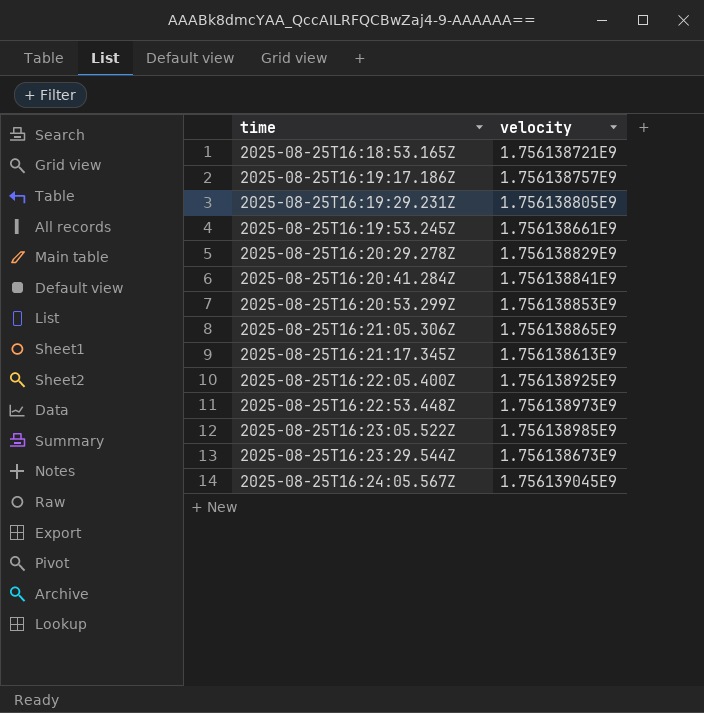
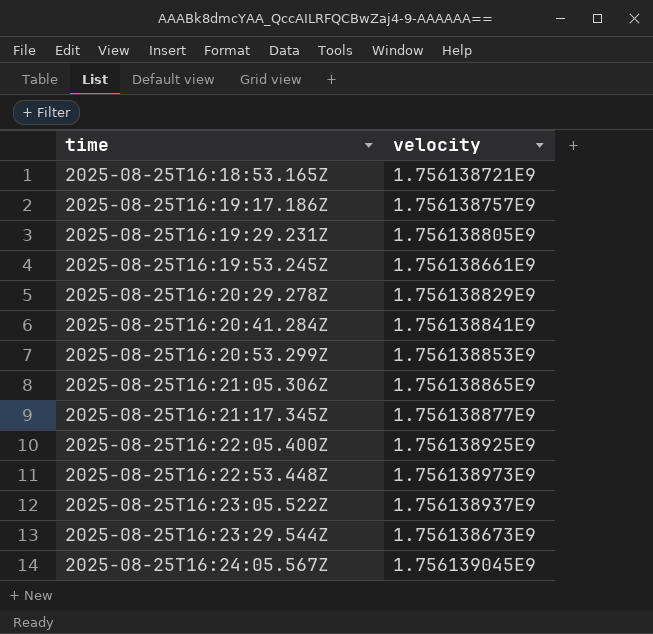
2025-08-25T16:21:17.345Z | velocity: 1.756138613E9 -> 1.756138877E9
2025-08-25T16:23:05.522Z | velocity: 1.756138985E9 -> 1.756138937E9

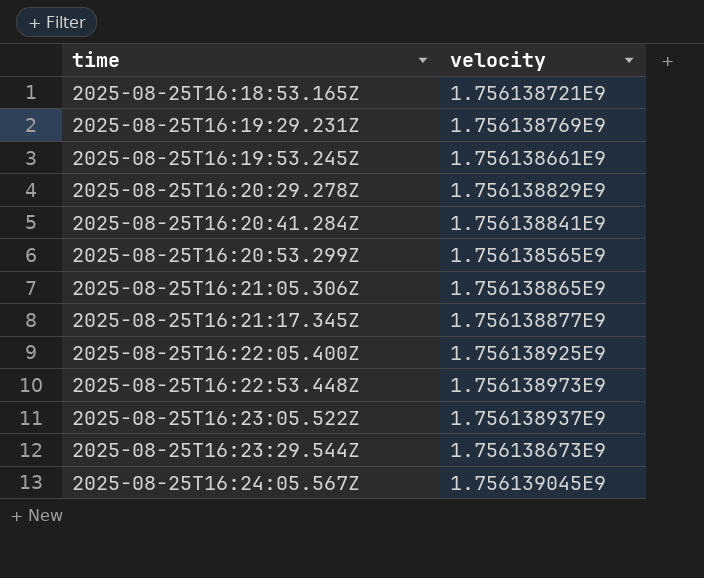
row 2025-08-25T16:19:17.186Z: 1.756138757E9 -> none
2025-08-25T16:19:29.231Z | velocity: 1.756138805E9 -> 1.756138769E9
2025-08-25T16:20:53.299Z | velocity: 1.756138853E9 -> 1.756138565E9

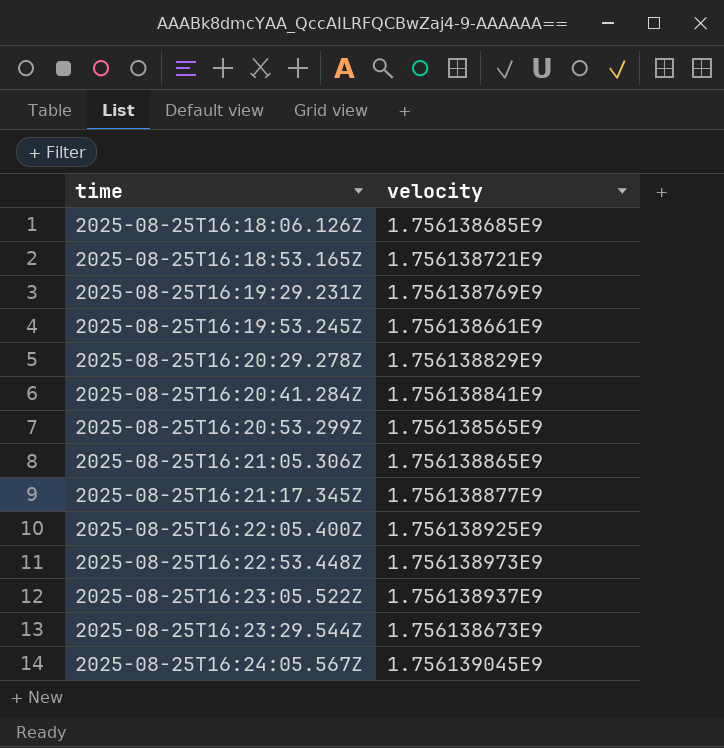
row 2025-08-25T16:18:06.126Z: none -> 1.756138685E9

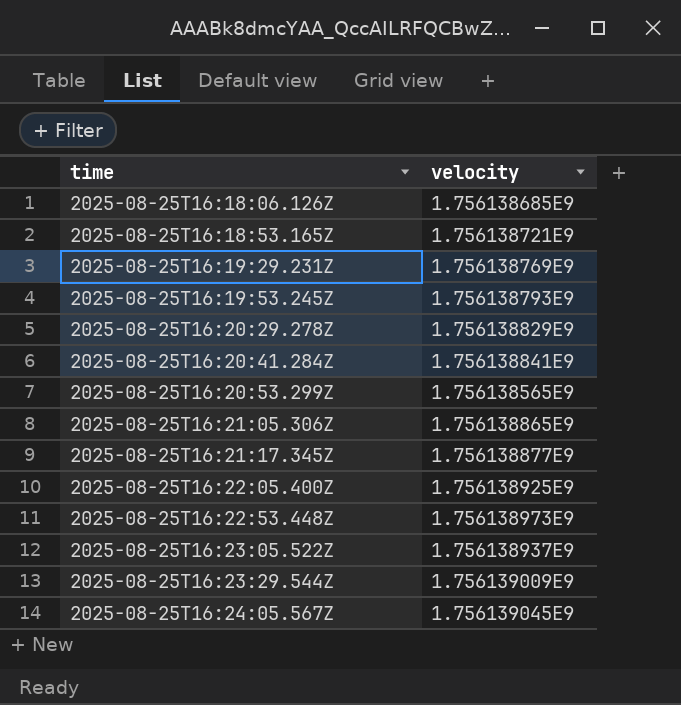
2025-08-25T16:19:53.245Z | velocity: 1.756138661E9 -> 1.756138793E9
2025-08-25T16:23:29.544Z | velocity: 1.756138673E9 -> 1.756139009E9

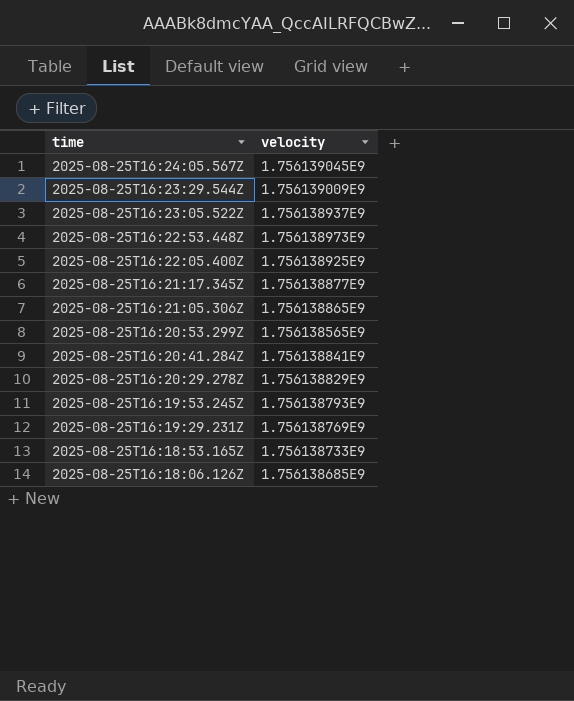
row order: time ascending -> time descending
2025-08-25T16:18:53.165Z | velocity: 1.756138721E9 -> 1.756138733E9

